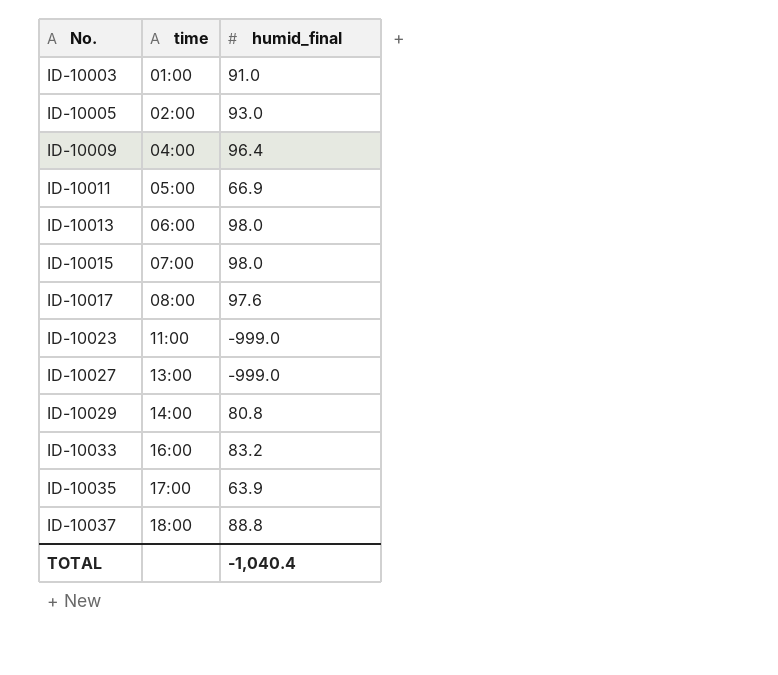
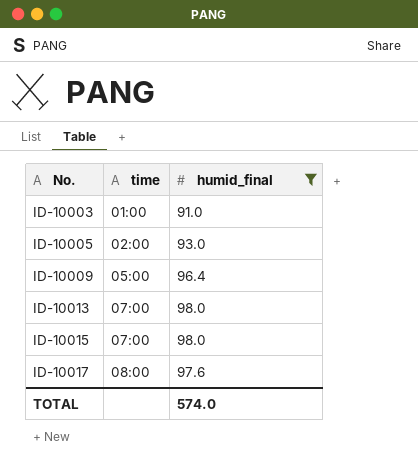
filter: none -> humid_final >= 91.0
ID-10009 | time: 04:00 -> 05:00
ID-10013 | time: 06:00 -> 07:00
TOTAL | humid_final: -1,040.4 -> 574.0

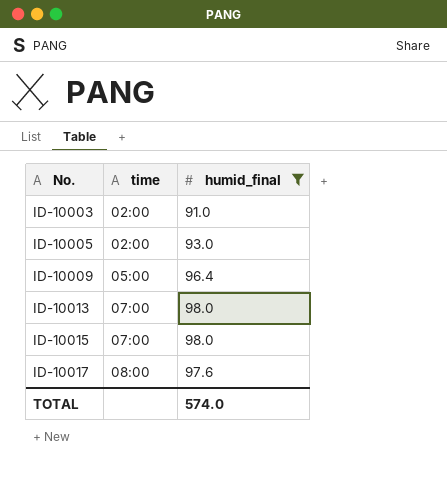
ID-10003 | time: 01:00 -> 02:00

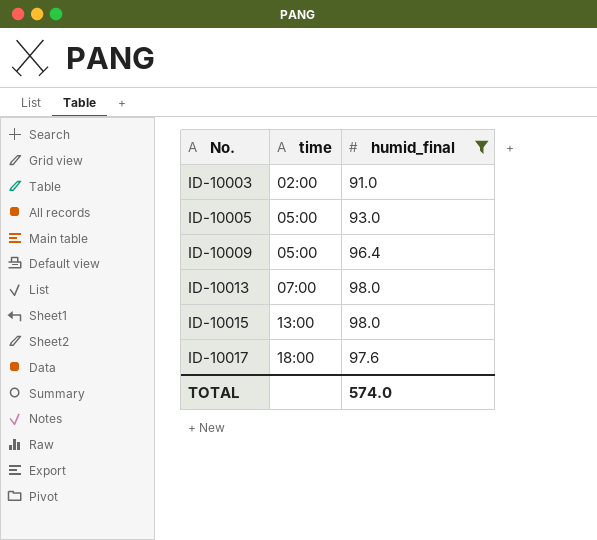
ID-10005 | time: 02:00 -> 05:00
ID-10015 | time: 07:00 -> 13:00
ID-10017 | time: 08:00 -> 18:00

